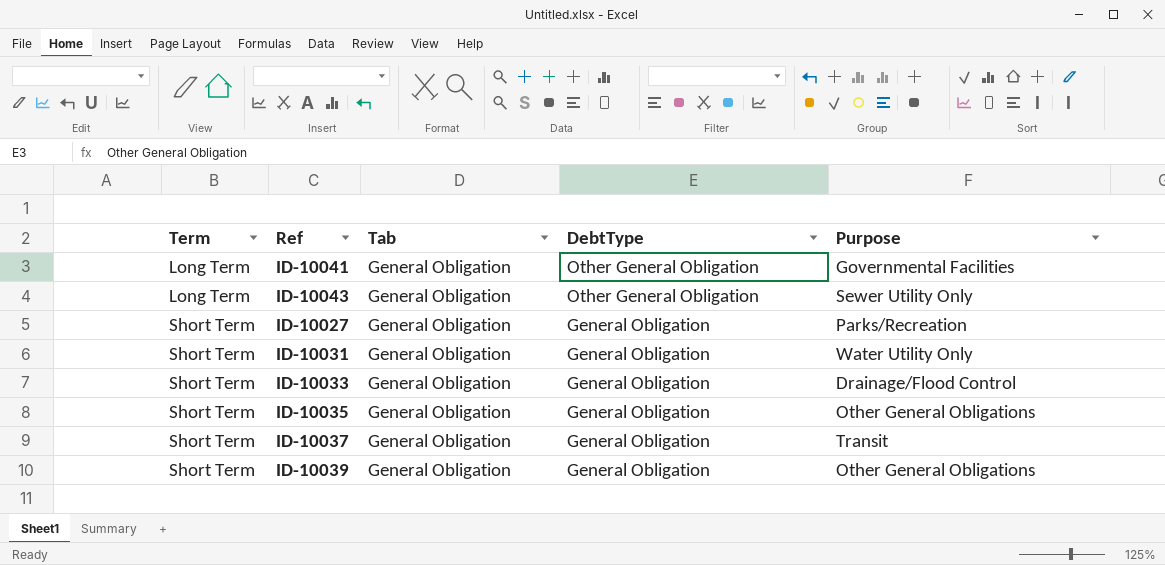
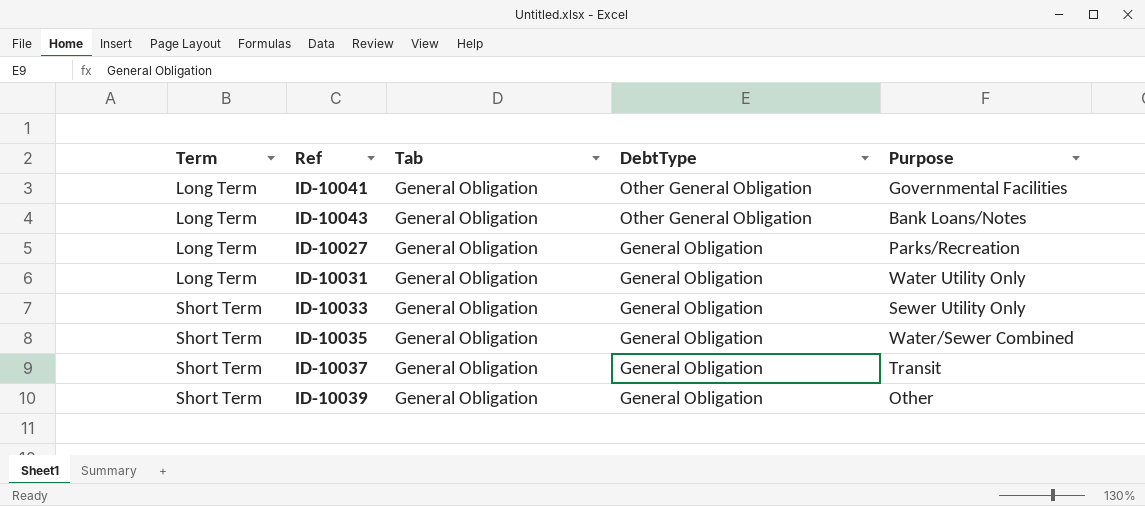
ID-10043 | Purpose: Sewer Utility Only -> Bank Loans/Notes
ID-10027 | Term: Short Term -> Long Term
ID-10031 | Term: Short Term -> Long Term
ID-10033 | Purpose: Drainage/Flood Control -> Sewer Utility Only
ID-10035 | Purpose: Other General Obligations -> Water/Sewer Combined
ID-10039 | Purpose: Other General Obligations -> Other

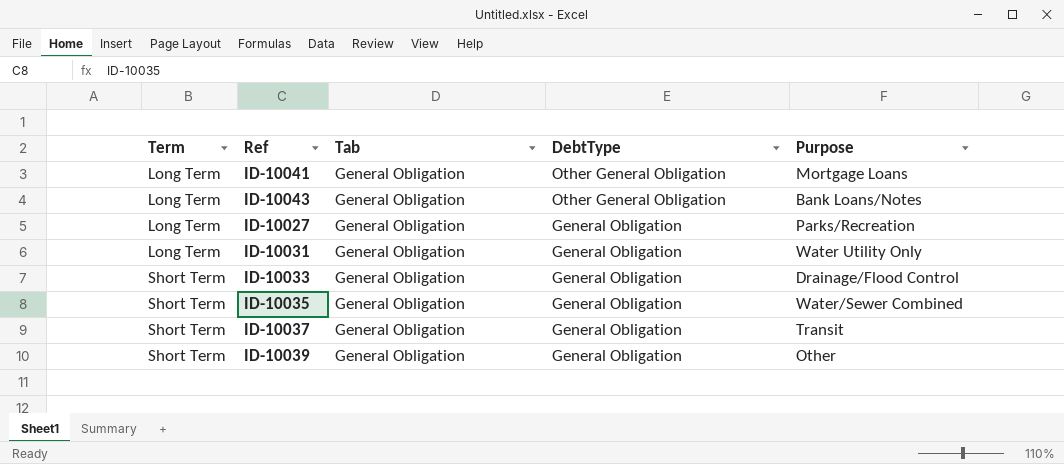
ID-10041 | Purpose: Governmental Facilities -> Mortgage Loans
ID-10033 | Purpose: Sewer Utility Only -> Drainage/Flood Control

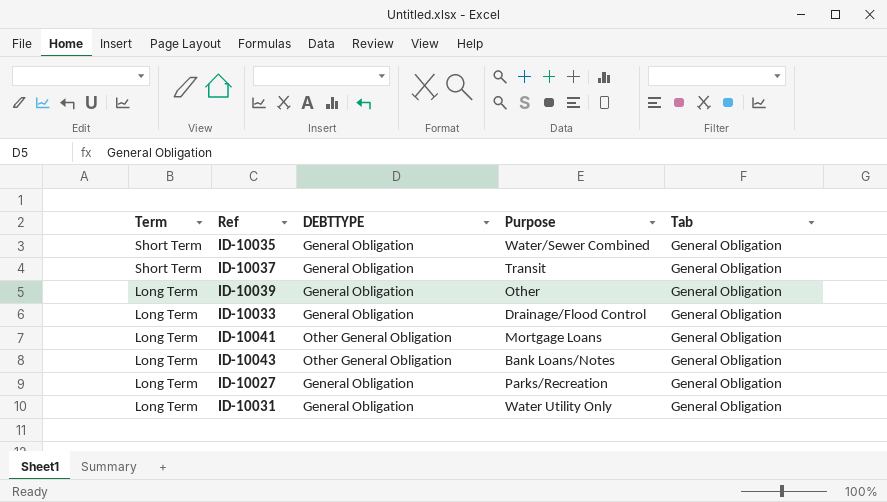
row order: Term ascending -> Term descending
column name: DebtType -> DEBTTYPE
column Tab | position: 3 -> 5
ID-10039 | Term: Short Term -> Long Term
ID-10033 | Term: Short Term -> Long Term

